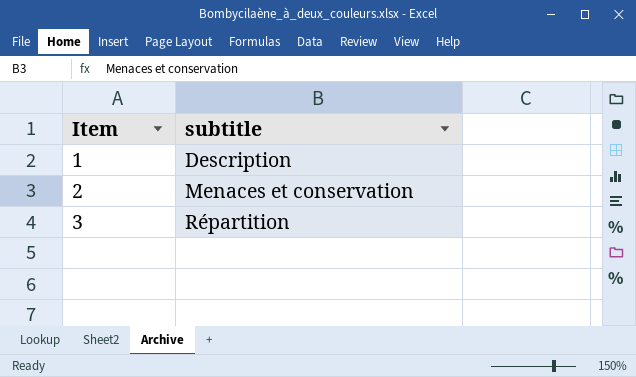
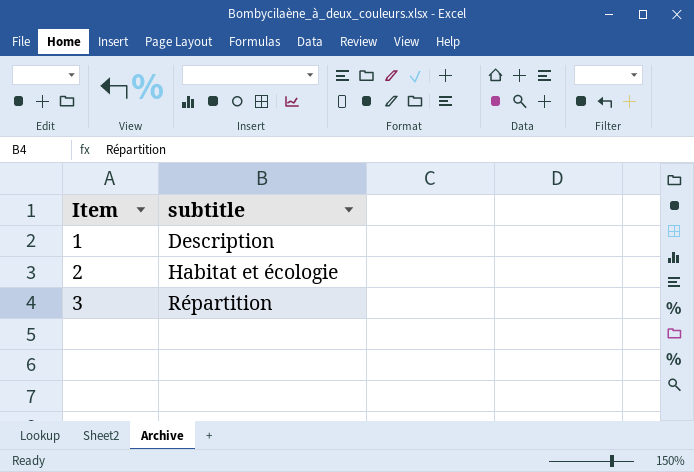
2 | subtitle: Menaces et conservation -> Habitat et écologie

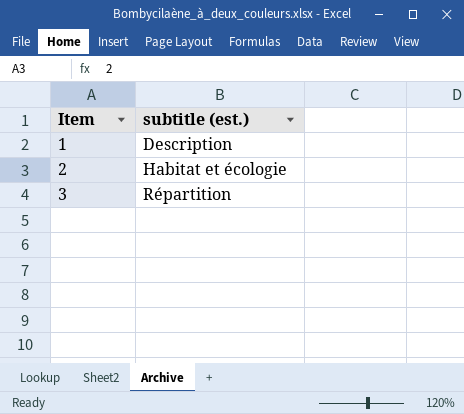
column name: subtitle -> subtitle (est.)

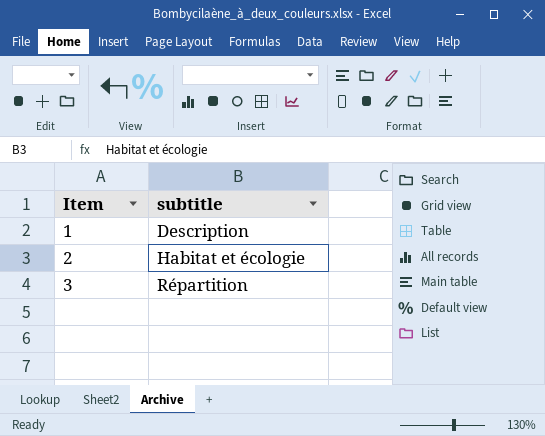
column name: subtitle (est.) -> subtitle

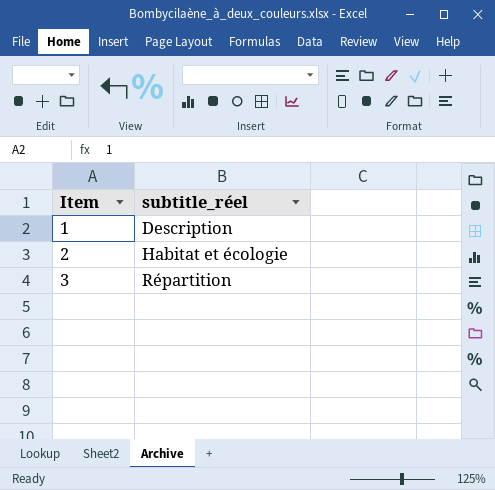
column name: subtitle -> subtitle_réel

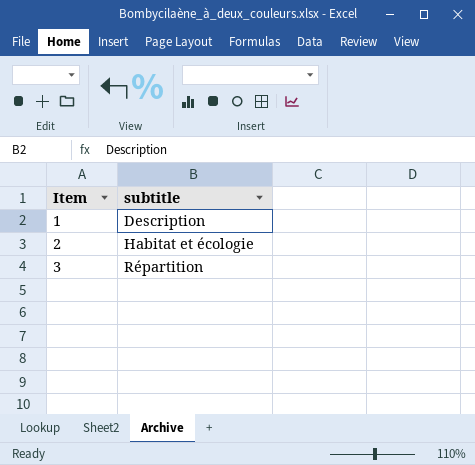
column name: subtitle_réel -> subtitle

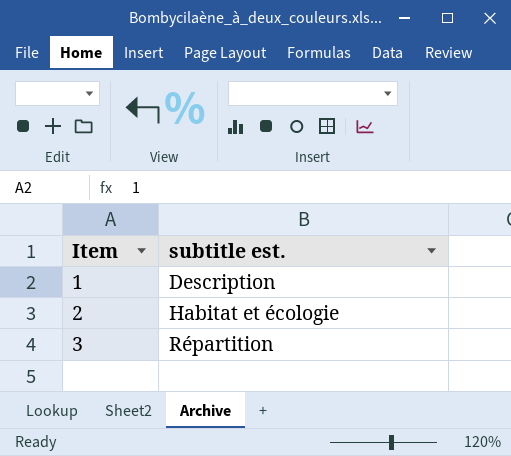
column name: subtitle -> subtitle est.

